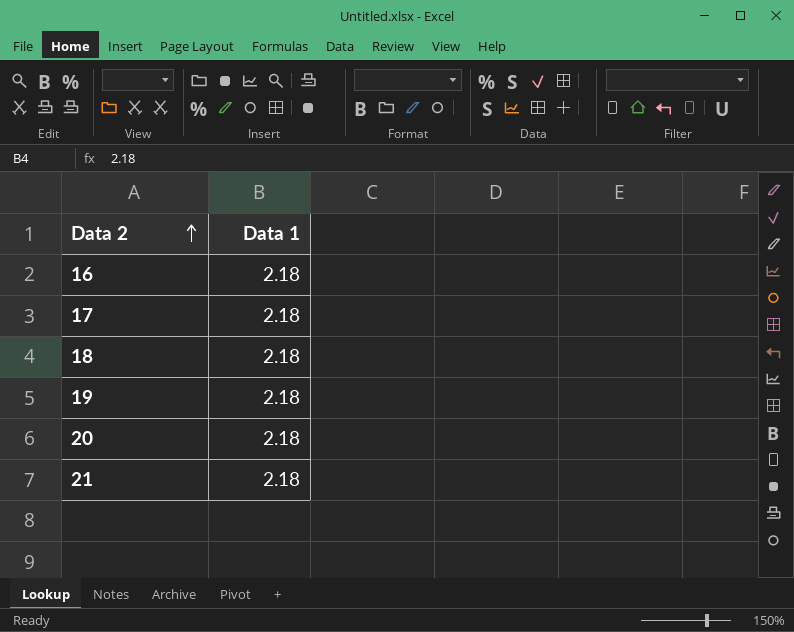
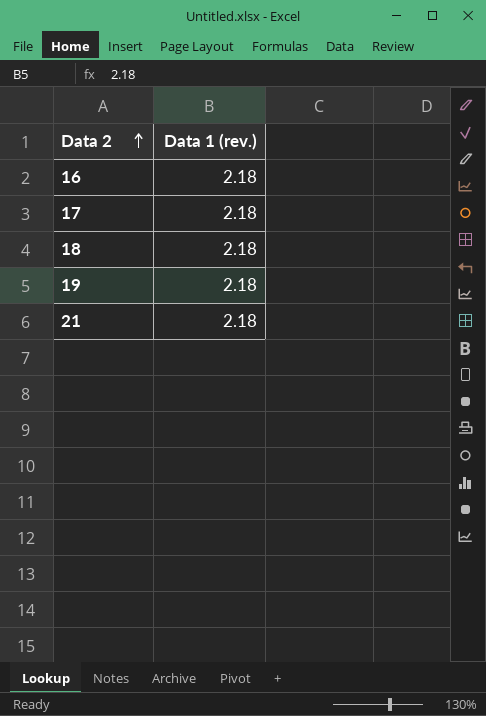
column name: Data 1 -> Data 1 (rev.)
row 20: 2.18 -> none

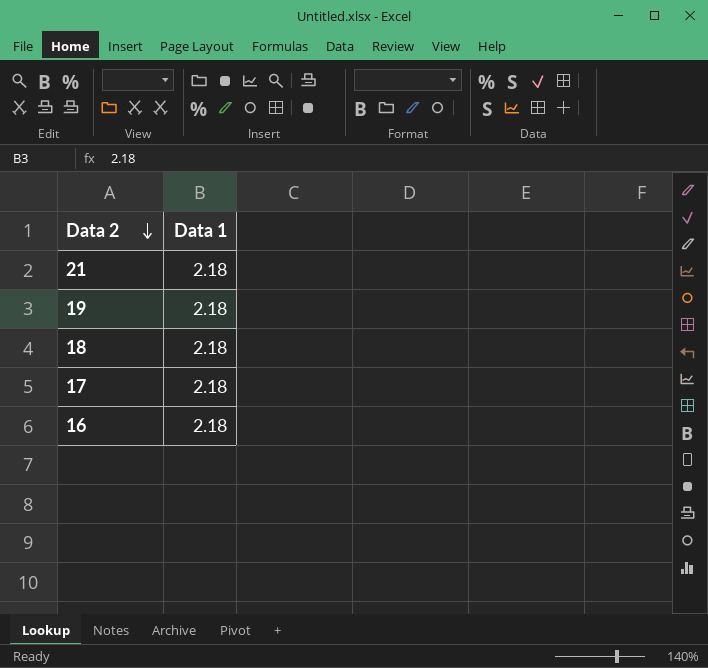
row order: Data 2 ascending -> Data 2 descending
column name: Data 1 (rev.) -> Data 1

